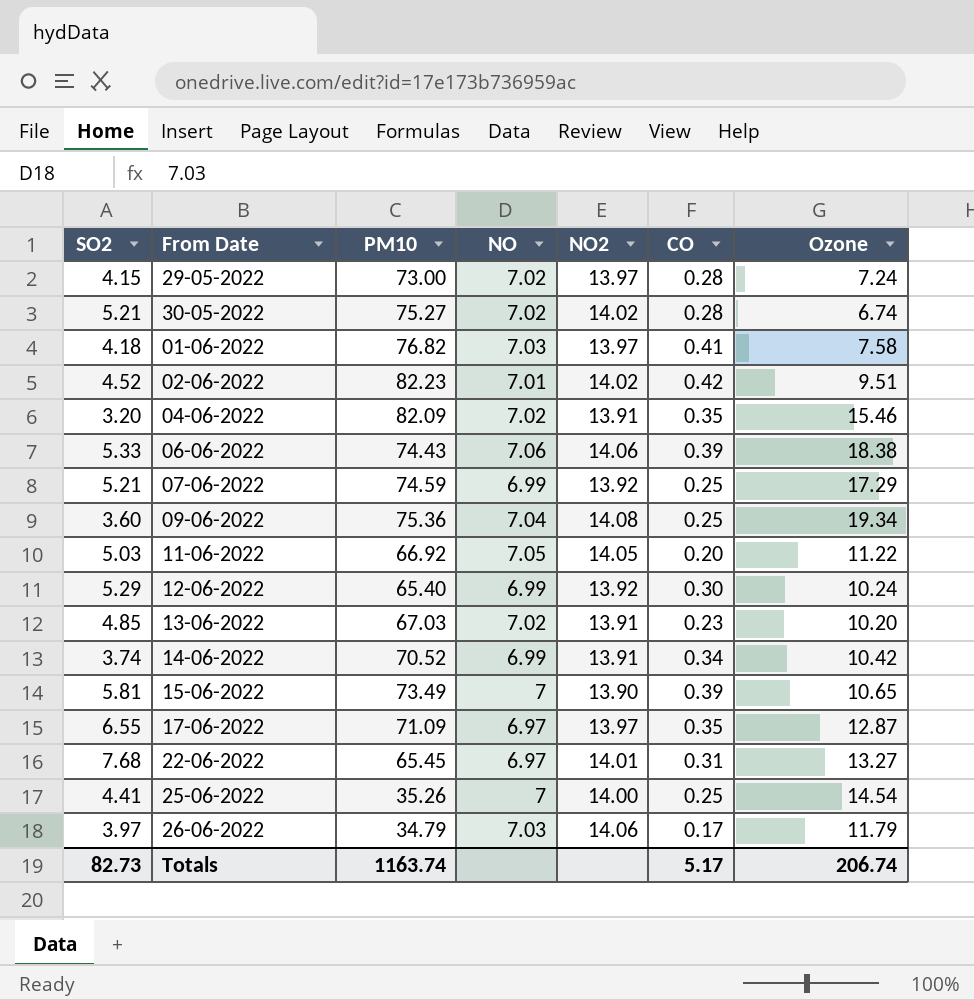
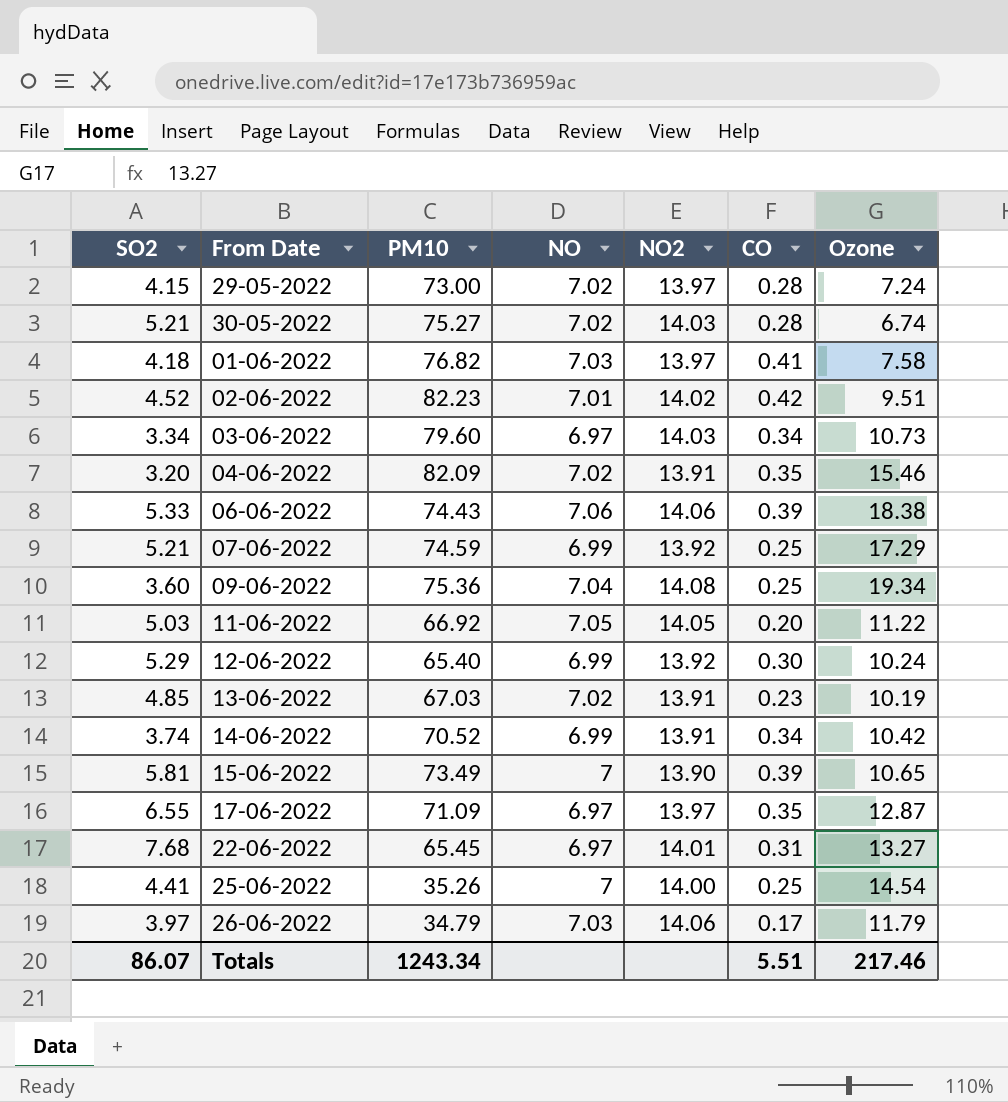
30-05-2022 | NO2: 14.02 -> 14.03
row 03-06-2022: none -> 3.34 | 79.60 | 6.97 | 14.03 | 0.34 | 10.73
13-06-2022 | Ozone: 10.20 -> 10.19
Totals | SO2: 82.73 -> 86.07
Totals | PM10: 1163.74 -> 1243.34
Totals | CO: 5.17 -> 5.51
Totals | Ozone: 206.74 -> 217.46

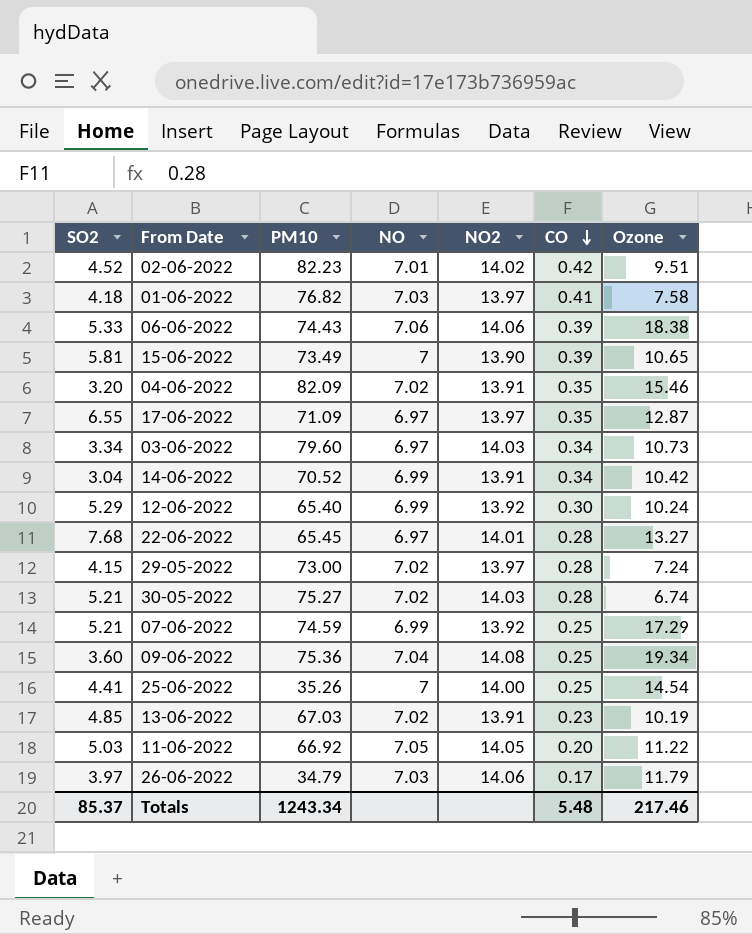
row order: none -> CO descending
14-06-2022 | SO2: 3.74 -> 3.04
22-06-2022 | CO: 0.31 -> 0.28
Totals | SO2: 86.07 -> 85.37
Totals | CO: 5.51 -> 5.48

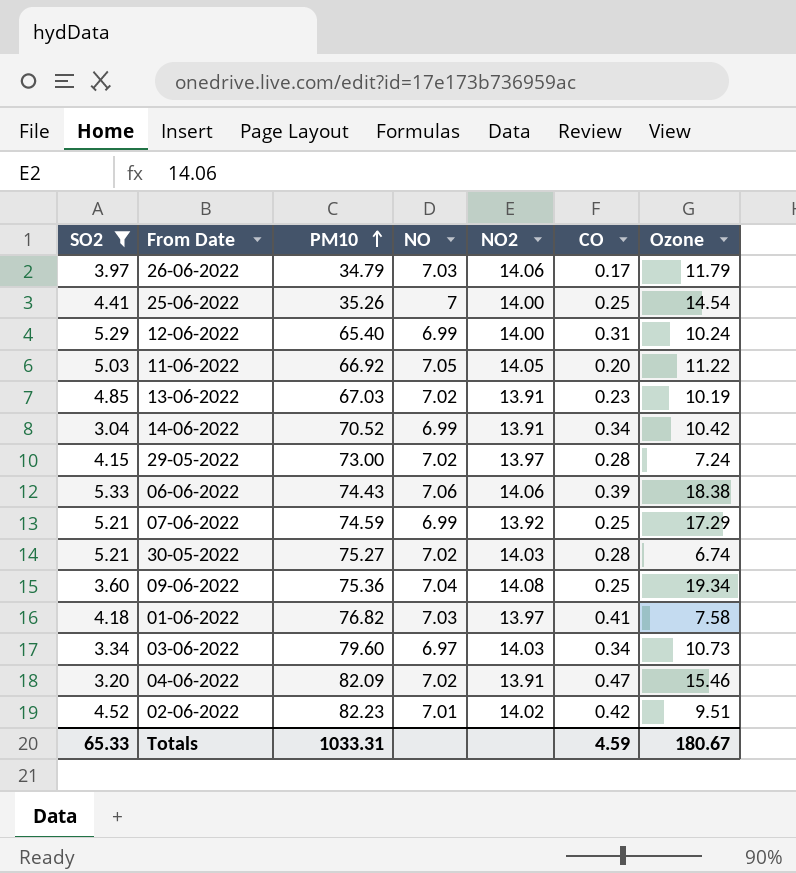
filter: none -> SO2 <= 5.33
row order: CO descending -> PM10 ascending
12-06-2022 | NO2: 13.92 -> 14.00
12-06-2022 | CO: 0.30 -> 0.31
04-06-2022 | CO: 0.35 -> 0.47
Totals | SO2: 85.37 -> 65.33
Totals | PM10: 1243.34 -> 1033.31
Totals | CO: 5.48 -> 4.59
Totals | Ozone: 217.46 -> 180.67

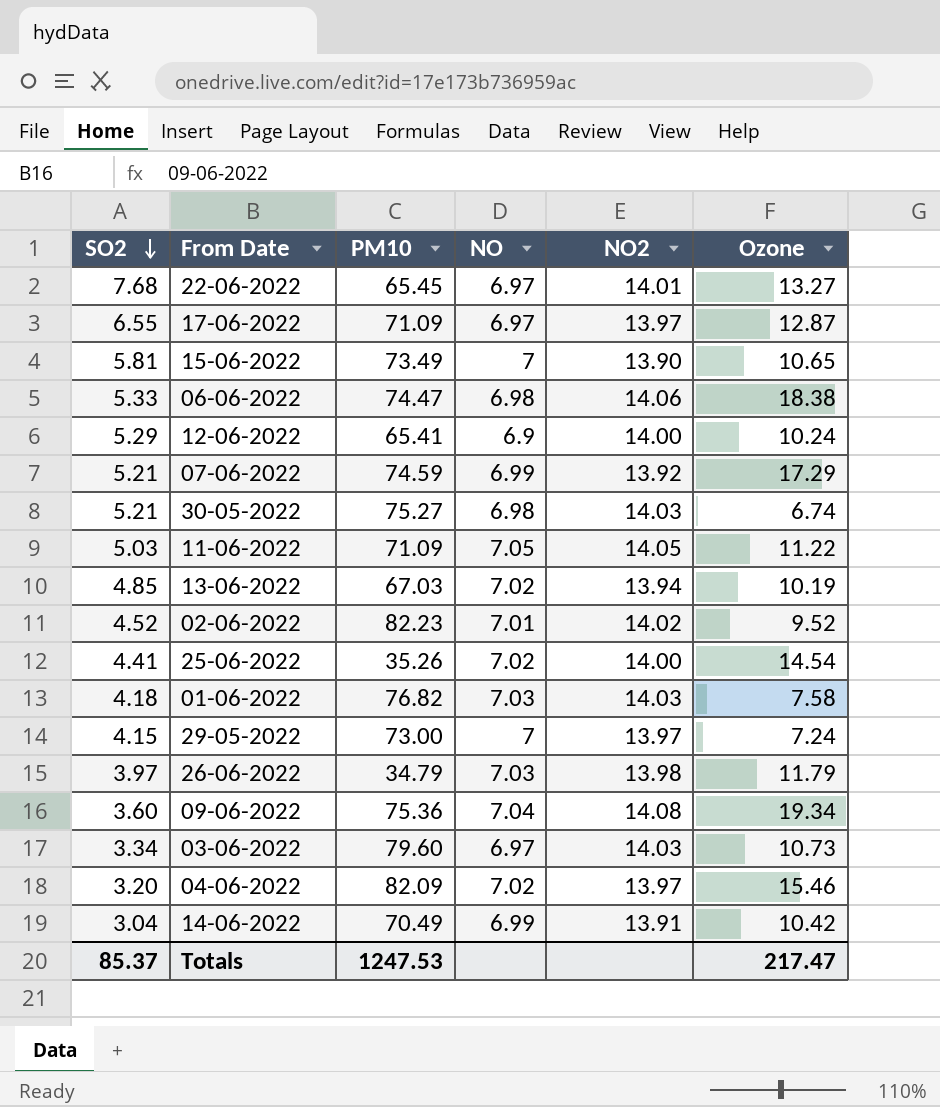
filter: SO2 <= 5.33 -> none
row order: PM10 ascending -> SO2 descending
column CO | position: 6 -> none
06-06-2022 | PM10: 74.43 -> 74.47
06-06-2022 | NO: 7.06 -> 6.98
12-06-2022 | PM10: 65.40 -> 65.41
12-06-2022 | NO: 6.99 -> 6.9
30-05-2022 | NO: 7.02 -> 6.98
11-06-2022 | PM10: 66.92 -> 71.09
13-06-2022 | NO2: 13.91 -> 13.94
02-06-2022 | Ozone: 9.51 -> 9.52
25-06-2022 | NO: 7 -> 7.02
01-06-2022 | NO2: 13.97 -> 14.03
29-05-2022 | NO: 7.02 -> 7
26-06-2022 | NO2: 14.06 -> 13.98
04-06-2022 | NO2: 13.91 -> 13.97
14-06-2022 | PM10: 70.52 -> 70.49
Totals | SO2: 65.33 -> 85.37
Totals | PM10: 1033.31 -> 1247.53
Totals | Ozone: 180.67 -> 217.47

